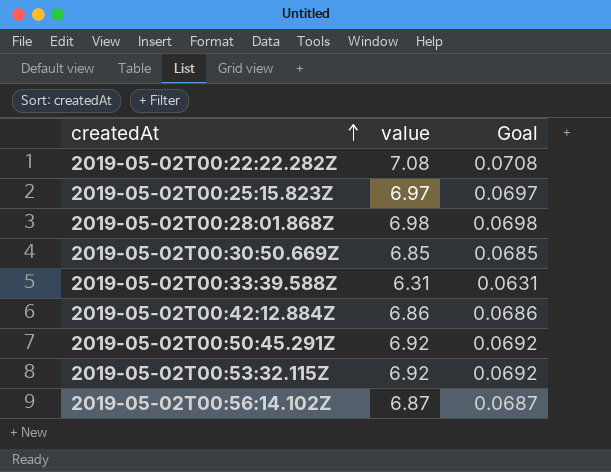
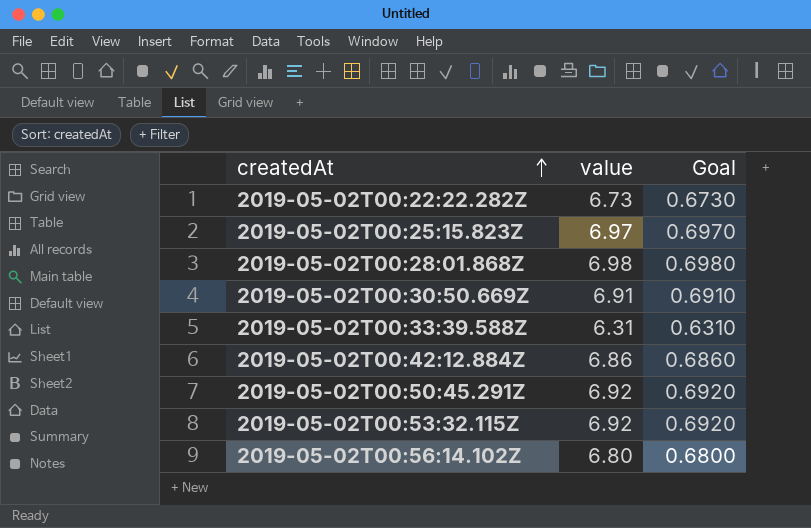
column Goal | formula: [value] * 0.01 -> [value] * 0.1
2019-05-02T00:22:22.282Z | value: 7.08 -> 6.73
2019-05-02T00:30:50.669Z | value: 6.85 -> 6.91
2019-05-02T00:56:14.102Z | value: 6.87 -> 6.80

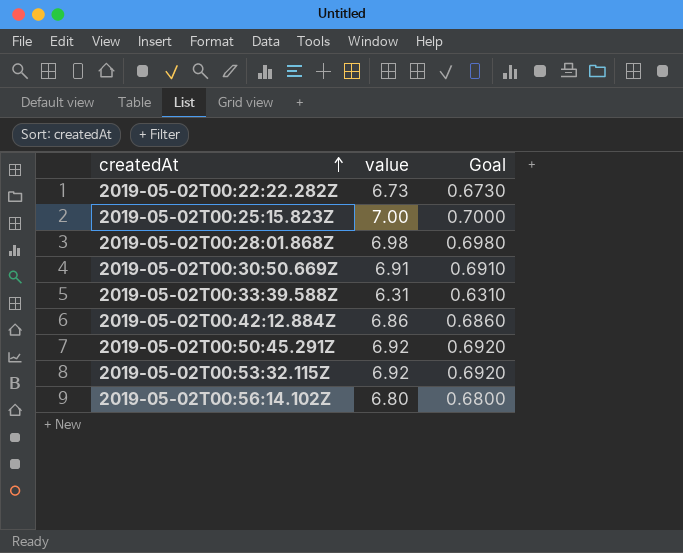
2019-05-02T00:25:15.823Z | value: 6.97 -> 7.00
2019-05-02T00:25:15.823Z | Goal: 0.6970 -> 0.7000

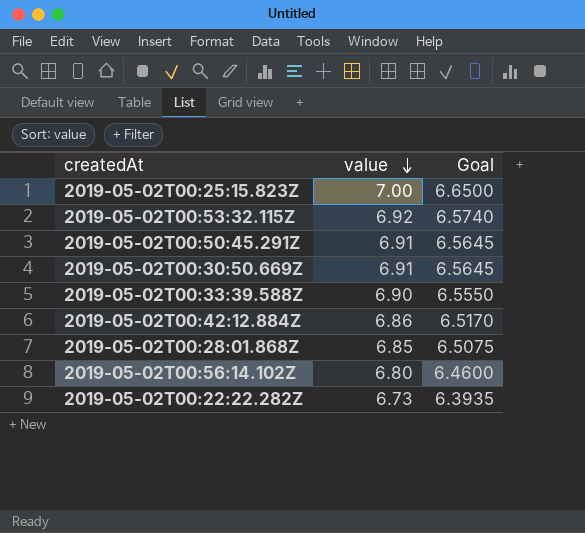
row order: createdAt ascending -> value descending
column Goal | formula: [value] * 0.1 -> [value] * 0.95
2019-05-02T00:50:45.291Z | value: 6.92 -> 6.91
2019-05-02T00:33:39.588Z | value: 6.31 -> 6.90
2019-05-02T00:28:01.868Z | value: 6.98 -> 6.85

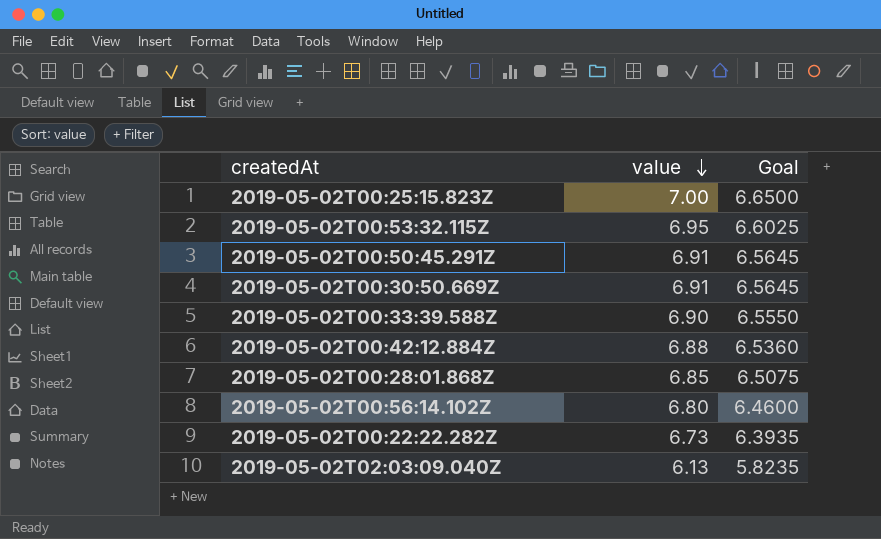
2019-05-02T00:53:32.115Z | value: 6.92 -> 6.95
2019-05-02T00:53:32.115Z | Goal: 6.5740 -> 6.6025
2019-05-02T00:42:12.884Z | value: 6.86 -> 6.88
2019-05-02T00:42:12.884Z | Goal: 6.5170 -> 6.5360
row 2019-05-02T02:03:09.040Z: none -> 6.13 | 5.8235

